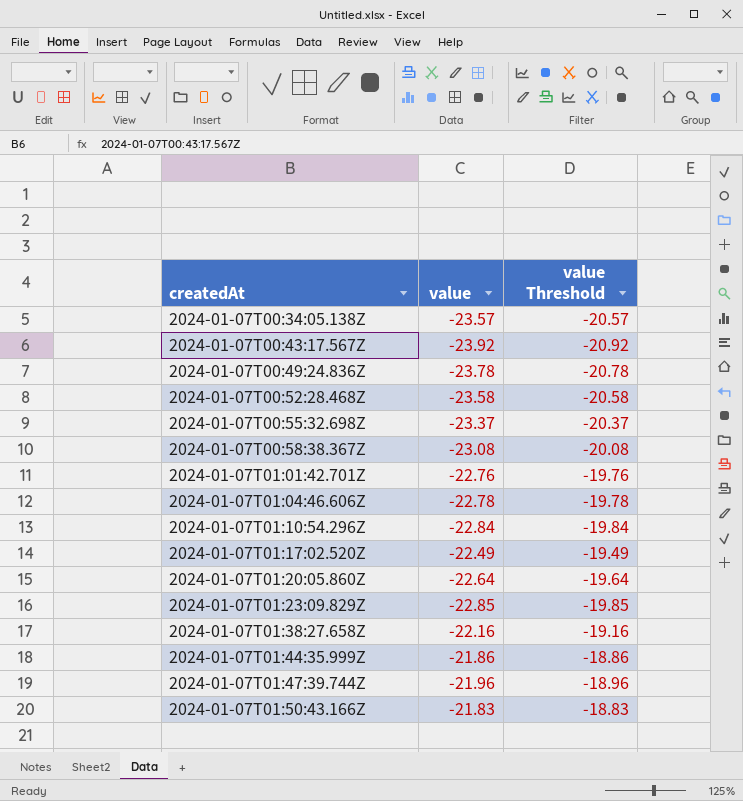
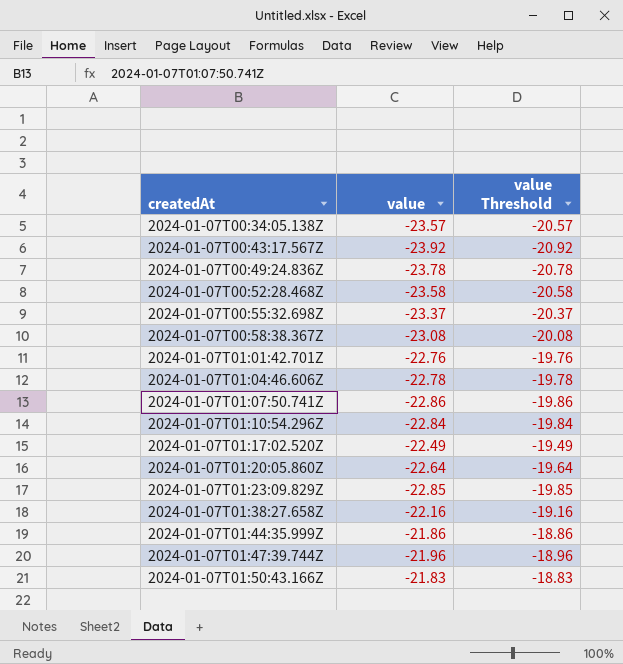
row 2024-01-07T01:07:50.741Z: none -> -22.86 | -19.86

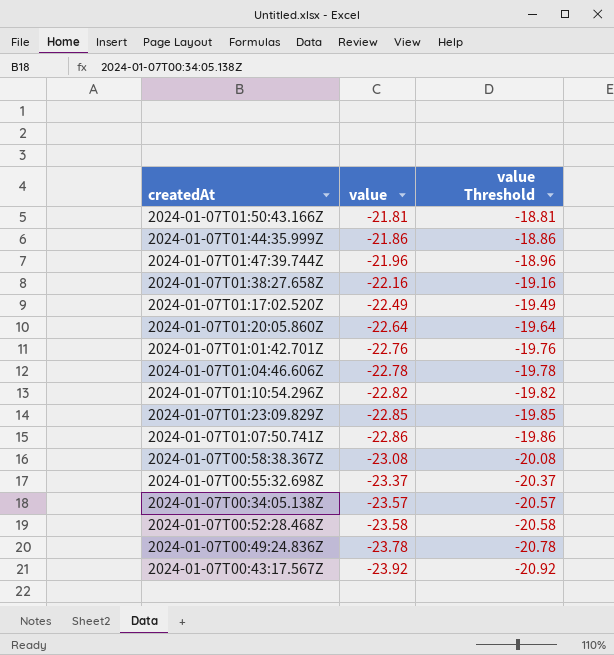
row order: createdAt ascending -> value descending
2024-01-07T01:50:43.166Z | value: -21.83 -> -21.81
2024-01-07T01:50:43.166Z | value Threshold: -18.83 -> -18.81
2024-01-07T01:10:54.296Z | value: -22.84 -> -22.82
2024-01-07T01:10:54.296Z | value Threshold: -19.84 -> -19.82

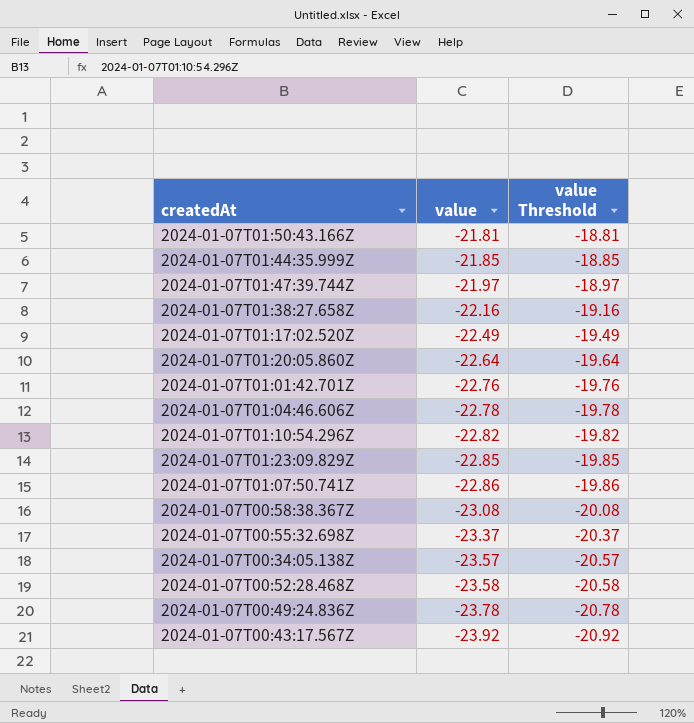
2024-01-07T01:44:35.999Z | value: -21.86 -> -21.85
2024-01-07T01:44:35.999Z | value Threshold: -18.86 -> -18.85
2024-01-07T01:47:39.744Z | value: -21.96 -> -21.97
2024-01-07T01:47:39.744Z | value Threshold: -18.96 -> -18.97

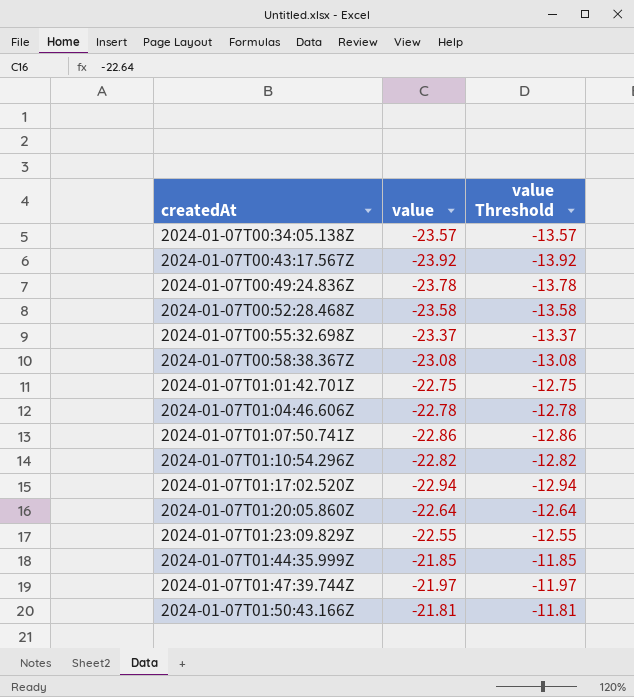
row order: value descending -> createdAt ascending
column value Threshold | formula: [value] + 3 -> [value] + 10
row 2024-01-07T01:38:27.658Z: -22.16 | -19.16 -> none
2024-01-07T01:01:42.701Z | value: -22.76 -> -22.75
2024-01-07T01:17:02.520Z | value: -22.49 -> -22.94
2024-01-07T01:23:09.829Z | value: -22.85 -> -22.55

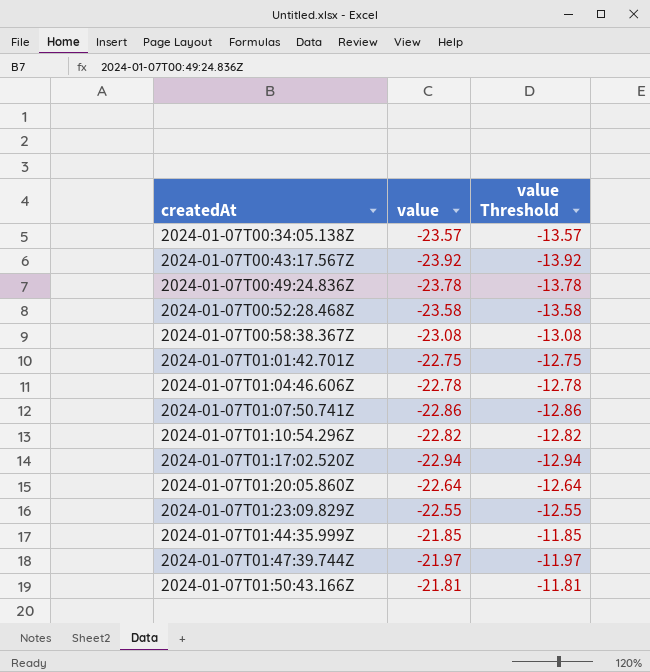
row 2024-01-07T00:55:32.698Z: -23.37 | -13.37 -> none

